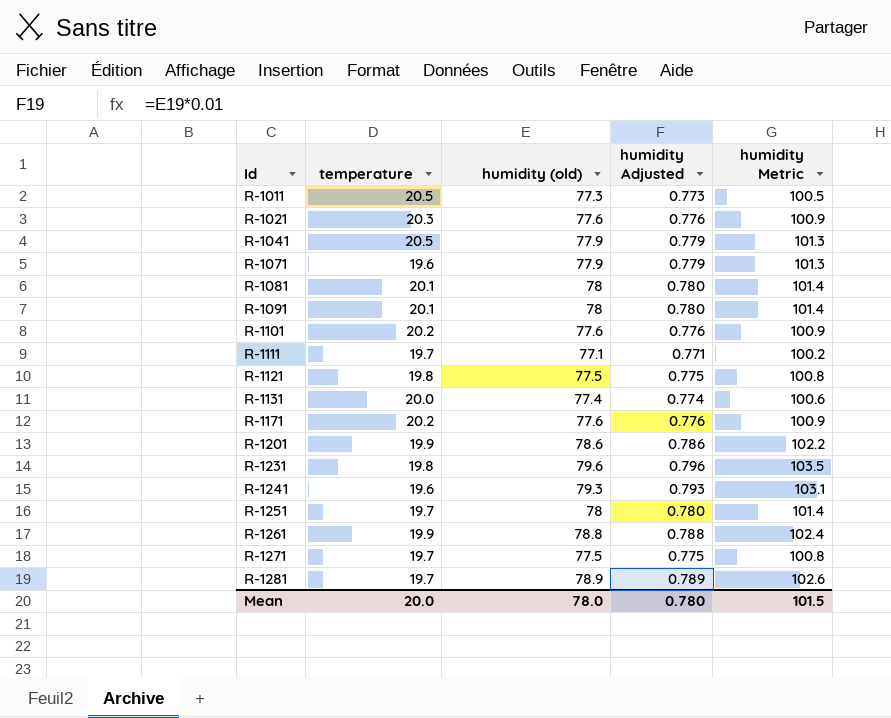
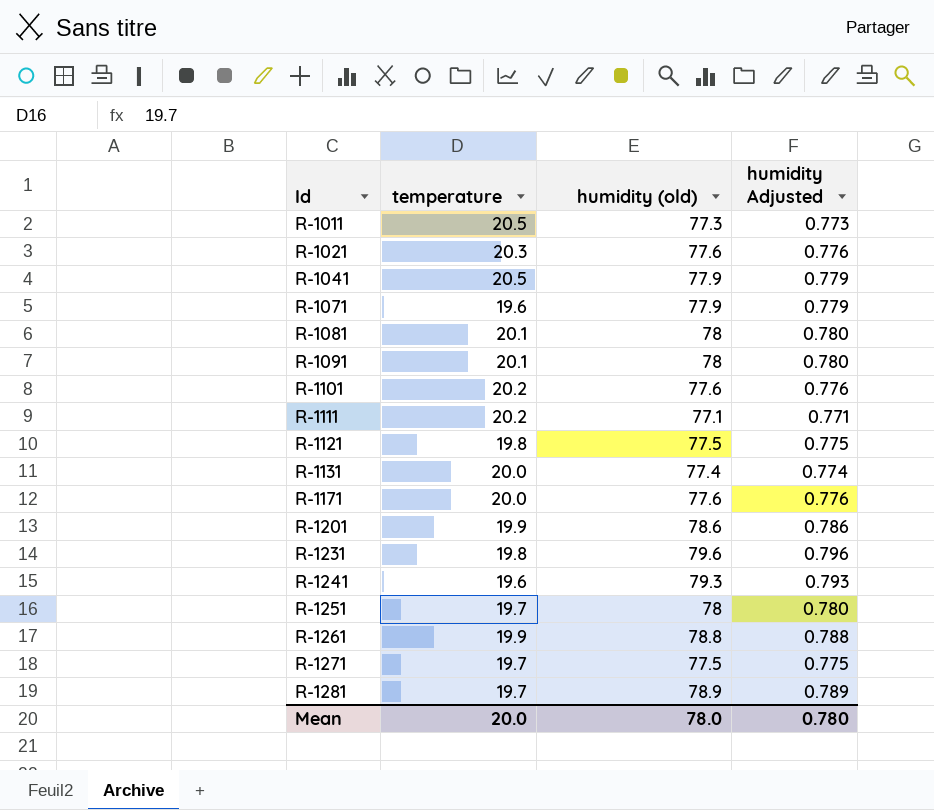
column humidity Metric | formula: [humidity (old)] * 1.3 -> none
R-1111 | temperature: 19.7 -> 20.2
R-1171 | temperature: 20.2 -> 20.0

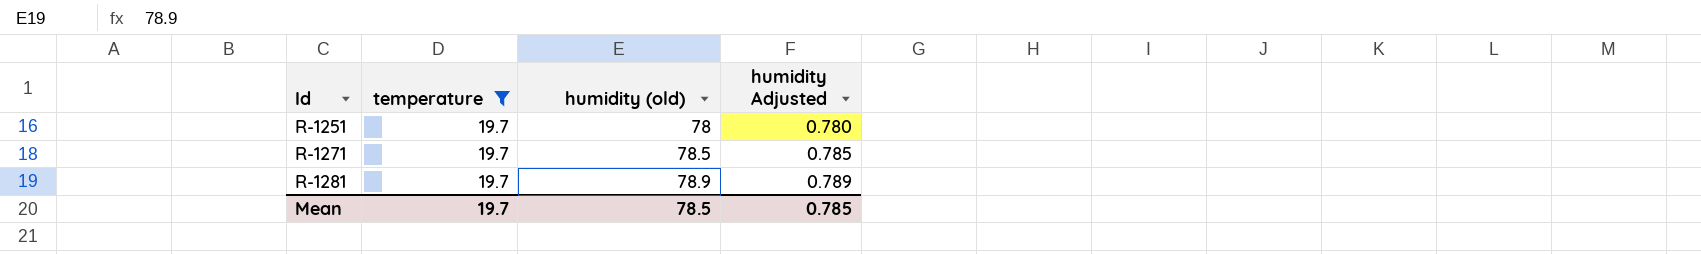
filter: none -> temperature = 19.7
R-1271 | humidity (old): 77.5 -> 78.5
R-1271 | humidity Adjusted: 0.775 -> 0.785
Mean | temperature: 20.0 -> 19.7
Mean | humidity (old): 78.0 -> 78.5
Mean | humidity Adjusted: 0.780 -> 0.785

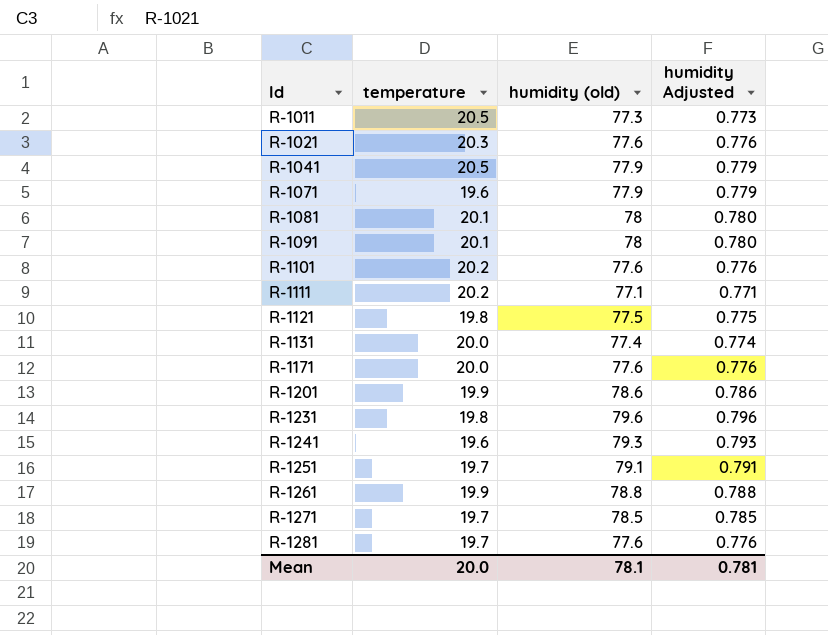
filter: temperature = 19.7 -> none
R-1251 | humidity (old): 78 -> 79.1
R-1251 | humidity Adjusted: 0.780 -> 0.791
R-1281 | humidity (old): 78.9 -> 77.6
R-1281 | humidity Adjusted: 0.789 -> 0.776
Mean | temperature: 19.7 -> 20.0
Mean | humidity (old): 78.5 -> 78.1
Mean | humidity Adjusted: 0.785 -> 0.781

